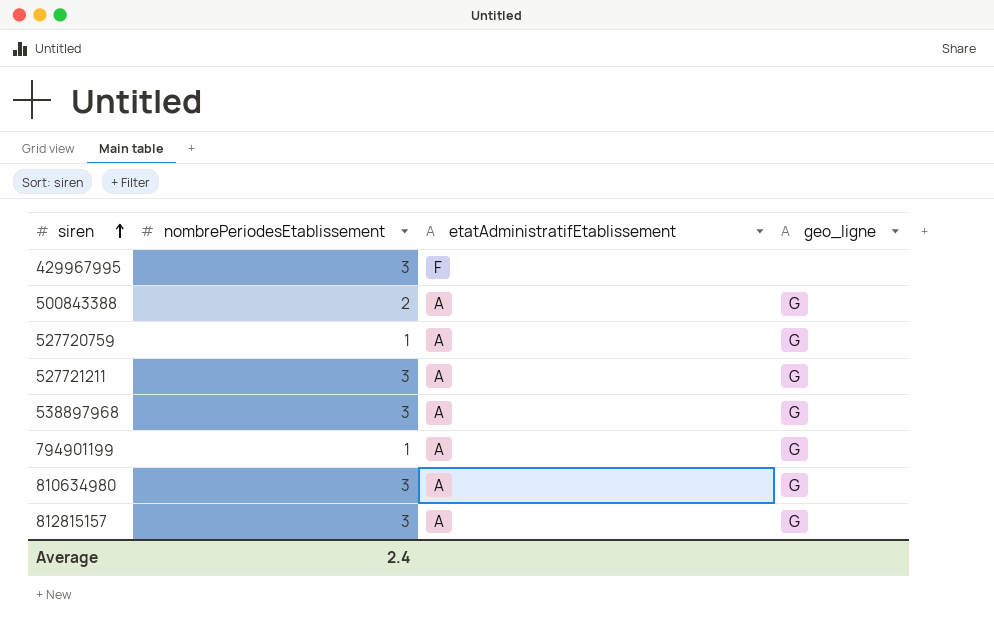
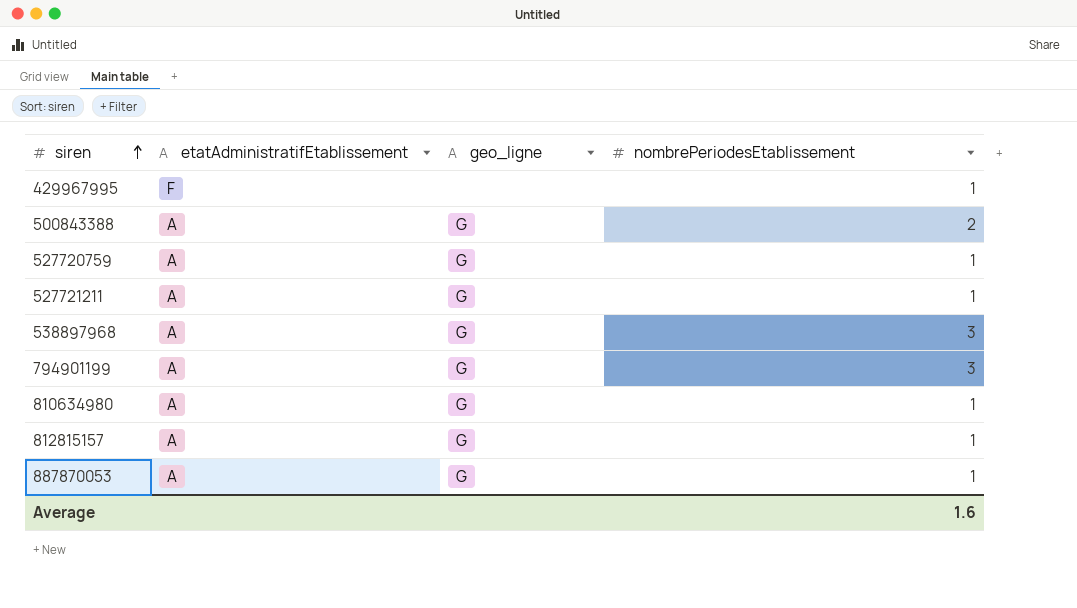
column nombrePeriodesEtablissement | position: 2 -> 4
429967995 | nombrePeriodesEtablissement: 3 -> 1
527721211 | nombrePeriodesEtablissement: 3 -> 1
794901199 | nombrePeriodesEtablissement: 1 -> 3
810634980 | nombrePeriodesEtablissement: 3 -> 1
812815157 | nombrePeriodesEtablissement: 3 -> 1
row 887870053: none -> A | G | 1
Average | nombrePeriodesEtablissement: 2.4 -> 1.6

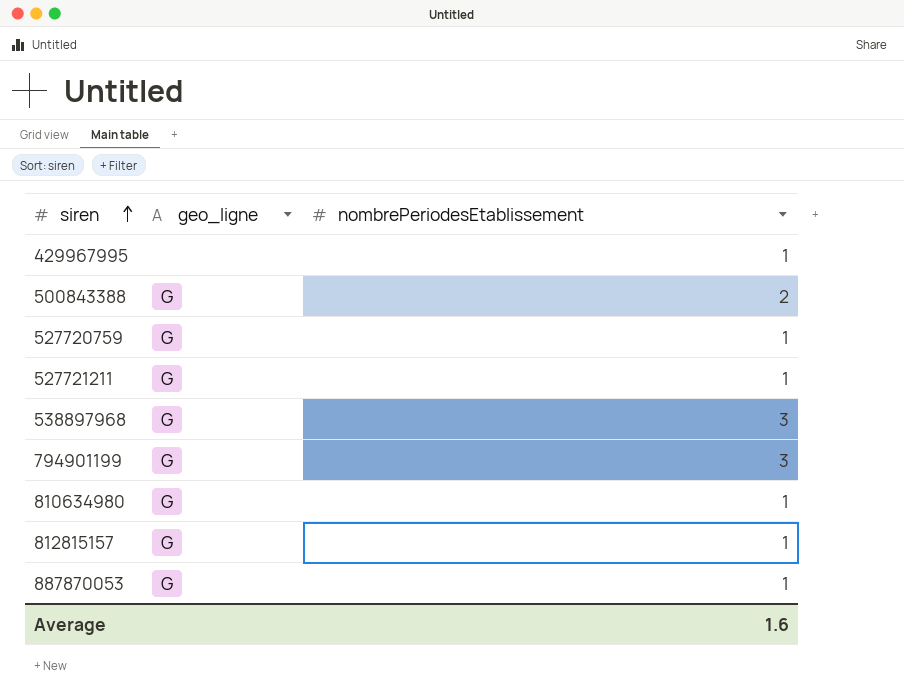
column etatAdministratifEtablissement | position: 2 -> none

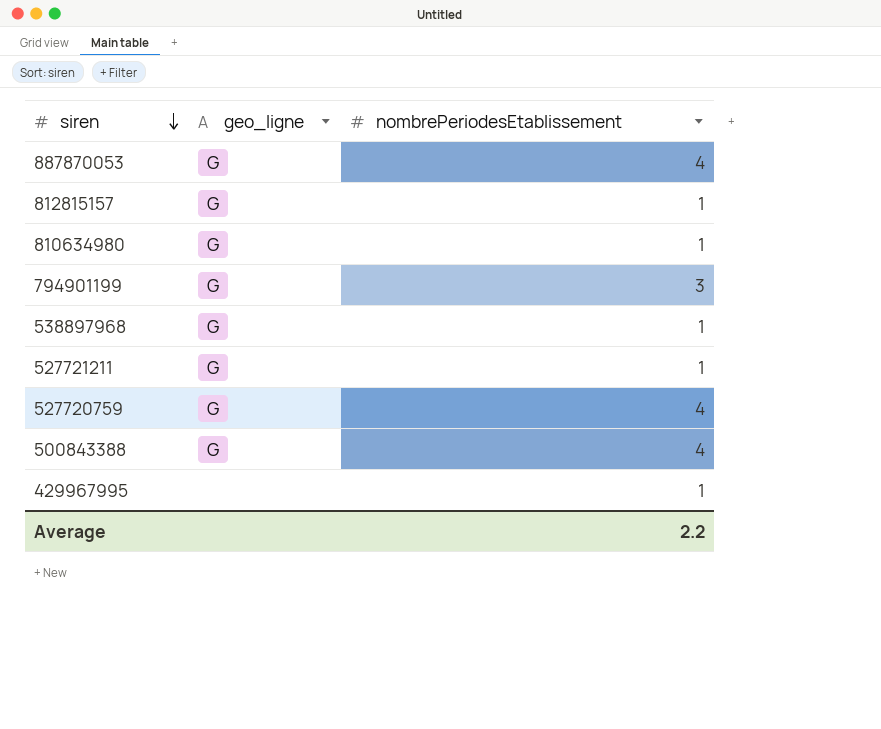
row order: siren ascending -> siren descending
887870053 | nombrePeriodesEtablissement: 1 -> 4
538897968 | nombrePeriodesEtablissement: 3 -> 1
527720759 | nombrePeriodesEtablissement: 1 -> 4
500843388 | nombrePeriodesEtablissement: 2 -> 4
Average | nombrePeriodesEtablissement: 1.6 -> 2.2

